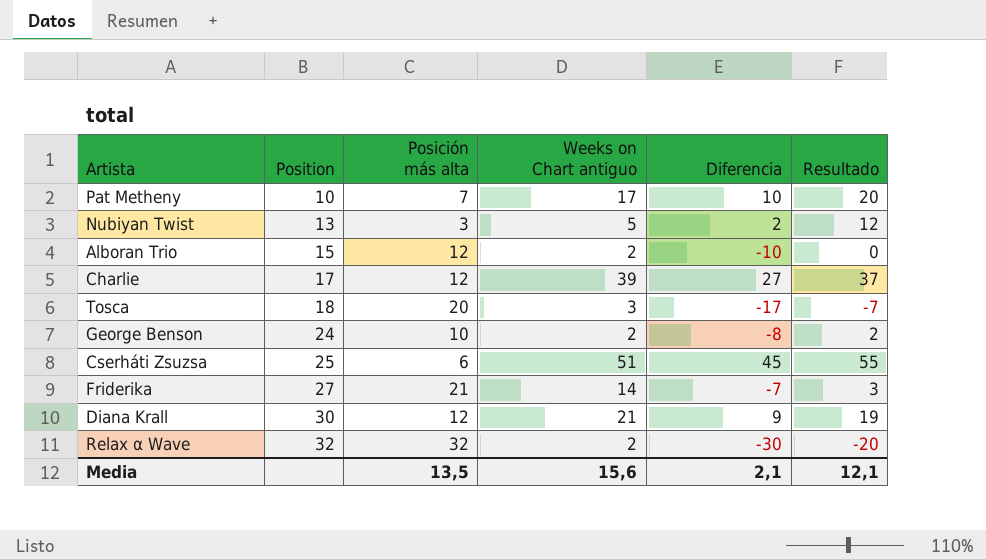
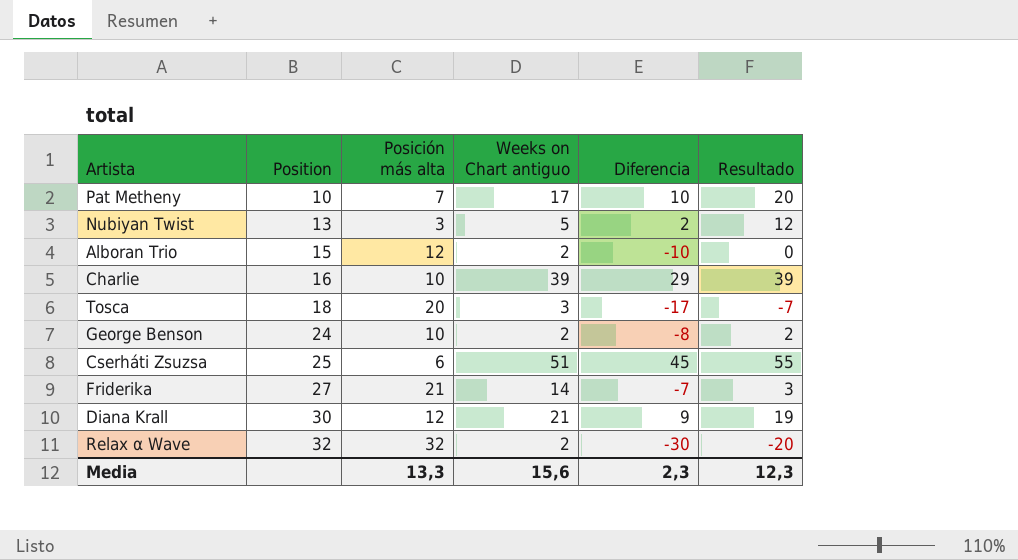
Charlie | Position: 17 -> 16
Charlie | Posición más alta: 12 -> 10
Charlie | Diferencia: 27 -> 29
Charlie | Resultado: 37 -> 39
Media | Posición más alta: 13,5 -> 13,3
Media | Diferencia: 2,1 -> 2,3
Media | Resultado: 12,1 -> 12,3

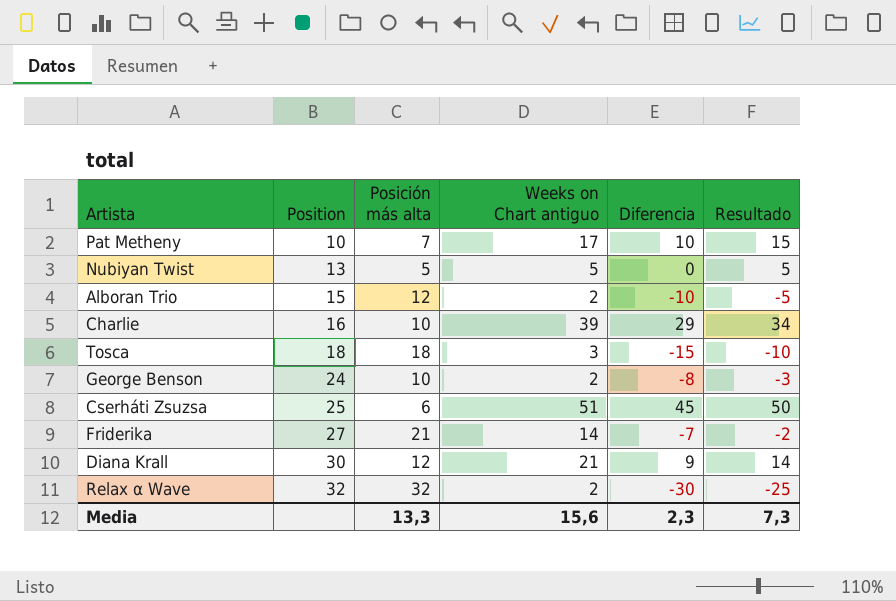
column Resultado | formula: [Diferencia] + 10 -> [Diferencia] + 5
Nubiyan Twist | Posición más alta: 3 -> 5
Nubiyan Twist | Diferencia: 2 -> 0
Tosca | Posición más alta: 20 -> 18
Tosca | Diferencia: -17 -> -15
Media | Resultado: 12,3 -> 7,3

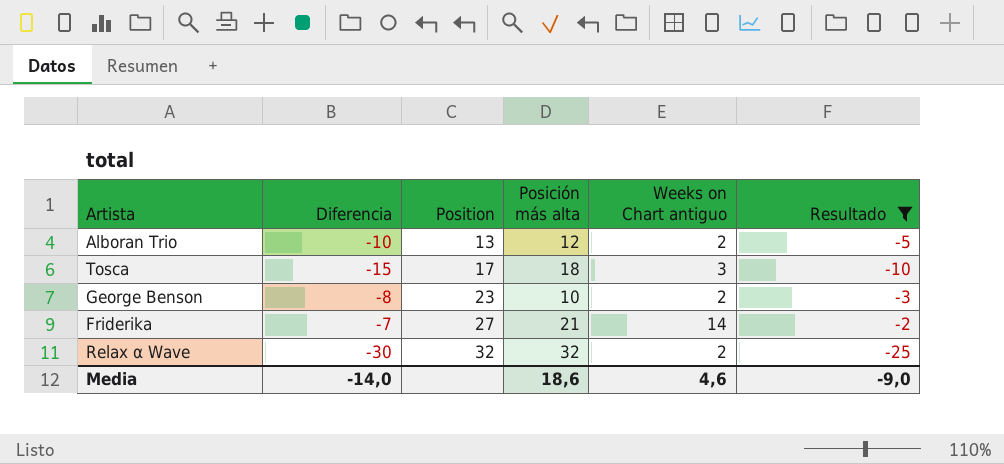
filter: none -> Resultado <= -2
column Diferencia | position: 5 -> 2
Alboran Trio | Position: 15 -> 13
Tosca | Position: 18 -> 17
George Benson | Position: 24 -> 23
Media | Diferencia: 2,3 -> -14,0
Media | Posición más alta: 13,3 -> 18,6
Media | Weeks on Chart antiguo: 15,6 -> 4,6
Media | Resultado: 7,3 -> -9,0

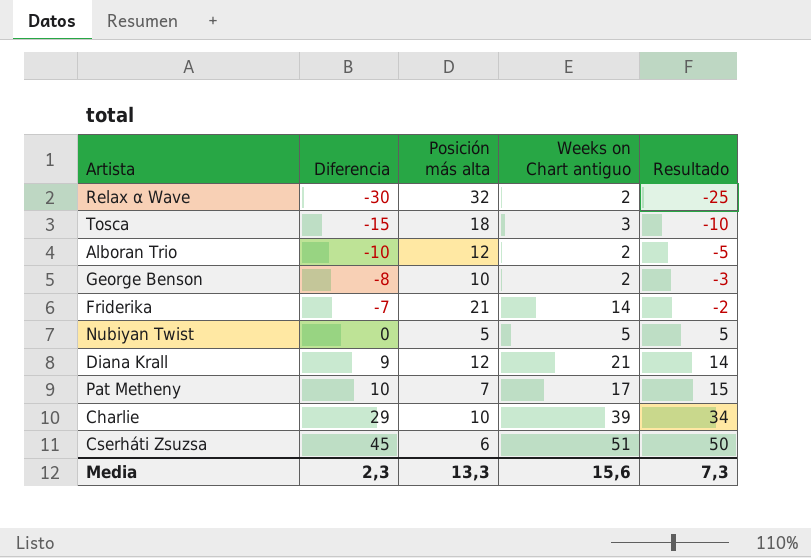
filter: Resultado <= -2 -> none
row order: Position ascending -> Diferencia ascending
column Position | position: 3 -> none
Media | Diferencia: -14,0 -> 2,3
Media | Posición más alta: 18,6 -> 13,3
Media | Weeks on Chart antiguo: 4,6 -> 15,6
Media | Resultado: -9,0 -> 7,3

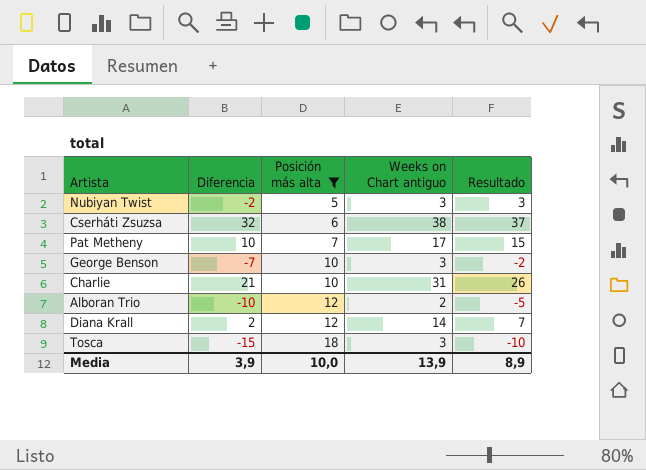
filter: none -> Posición más alta <= 18
row order: Diferencia ascending -> Posición más alta ascending
Nubiyan Twist | Diferencia: 0 -> -2
Nubiyan Twist | Weeks on Chart antiguo: 5 -> 3
Nubiyan Twist | Resultado: 5 -> 3
Cserháti Zsuzsa | Diferencia: 45 -> 32
Cserháti Zsuzsa | Weeks on Chart antiguo: 51 -> 38
Cserháti Zsuzsa | Resultado: 50 -> 37
George Benson | Diferencia: -8 -> -7
George Benson | Weeks on Chart antiguo: 2 -> 3
George Benson | Resultado: -3 -> -2
Charlie | Diferencia: 29 -> 21
Charlie | Weeks on Chart antiguo: 39 -> 31
Charlie | Resultado: 34 -> 26
Diana Krall | Diferencia: 9 -> 2
Diana Krall | Weeks on Chart antiguo: 21 -> 14
Diana Krall | Resultado: 14 -> 7
Media | Diferencia: 2,3 -> 3,9
Media | Posición más alta: 13,3 -> 10,0
Media | Weeks on Chart antiguo: 15,6 -> 13,9
Media | Resultado: 7,3 -> 8,9

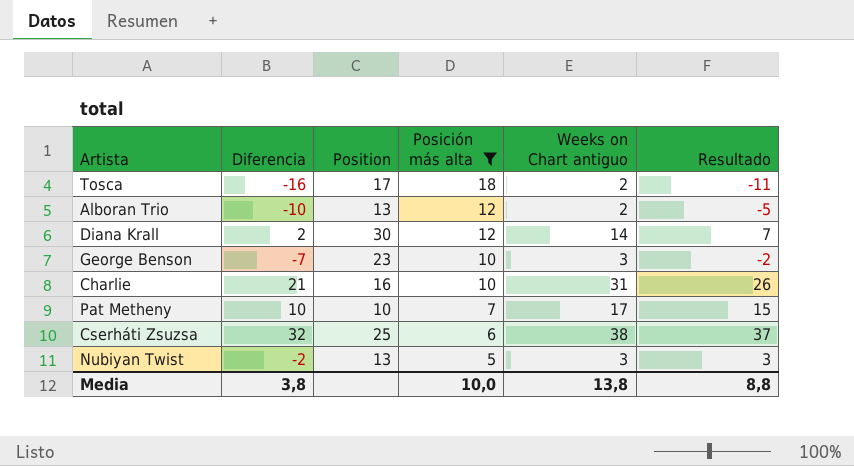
row order: Posición más alta ascending -> Posición más alta descending
column Position | position: none -> 3
Tosca | Diferencia: -15 -> -16
Tosca | Weeks on Chart antiguo: 3 -> 2
Tosca | Resultado: -10 -> -11
Media | Diferencia: 3,9 -> 3,8
Media | Weeks on Chart antiguo: 13,9 -> 13,8
Media | Resultado: 8,9 -> 8,8

